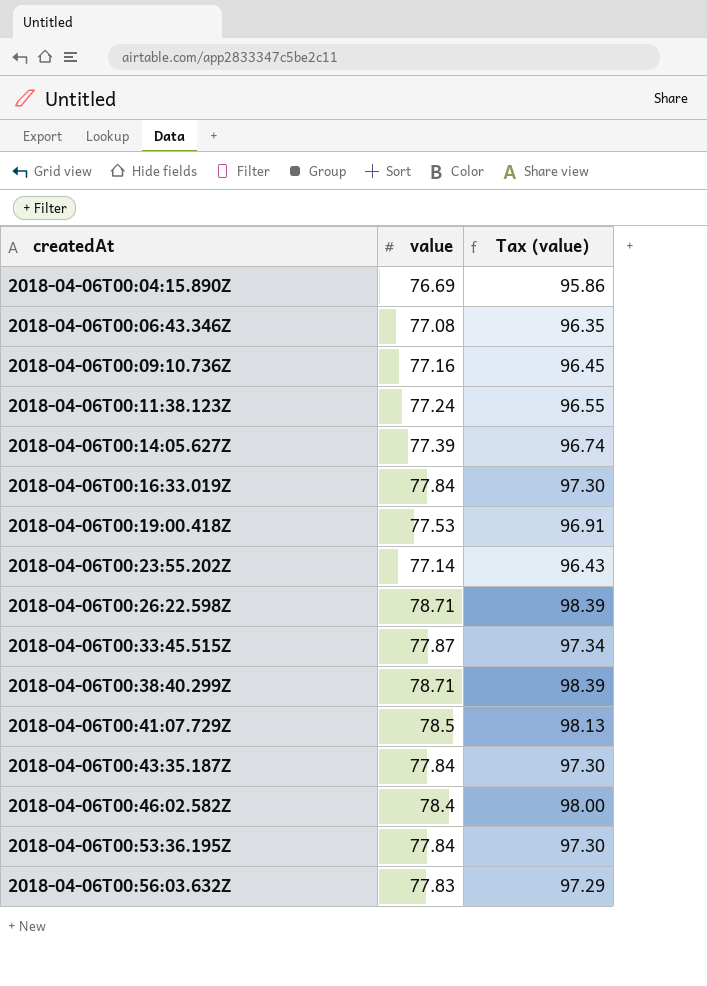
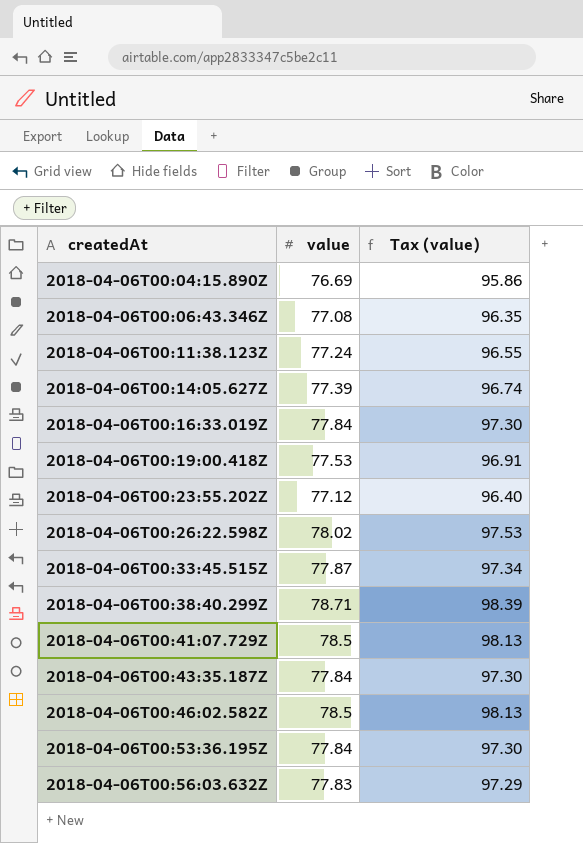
row 2018-04-06T00:09:10.736Z: 77.16 | 96.45 -> none
2018-04-06T00:23:55.202Z | value: 77.14 -> 77.12
2018-04-06T00:23:55.202Z | Tax (value): 96.43 -> 96.40
2018-04-06T00:26:22.598Z | value: 78.71 -> 78.02
2018-04-06T00:26:22.598Z | Tax (value): 98.39 -> 97.53
2018-04-06T00:46:02.582Z | value: 78.4 -> 78.5
2018-04-06T00:46:02.582Z | Tax (value): 98.00 -> 98.13

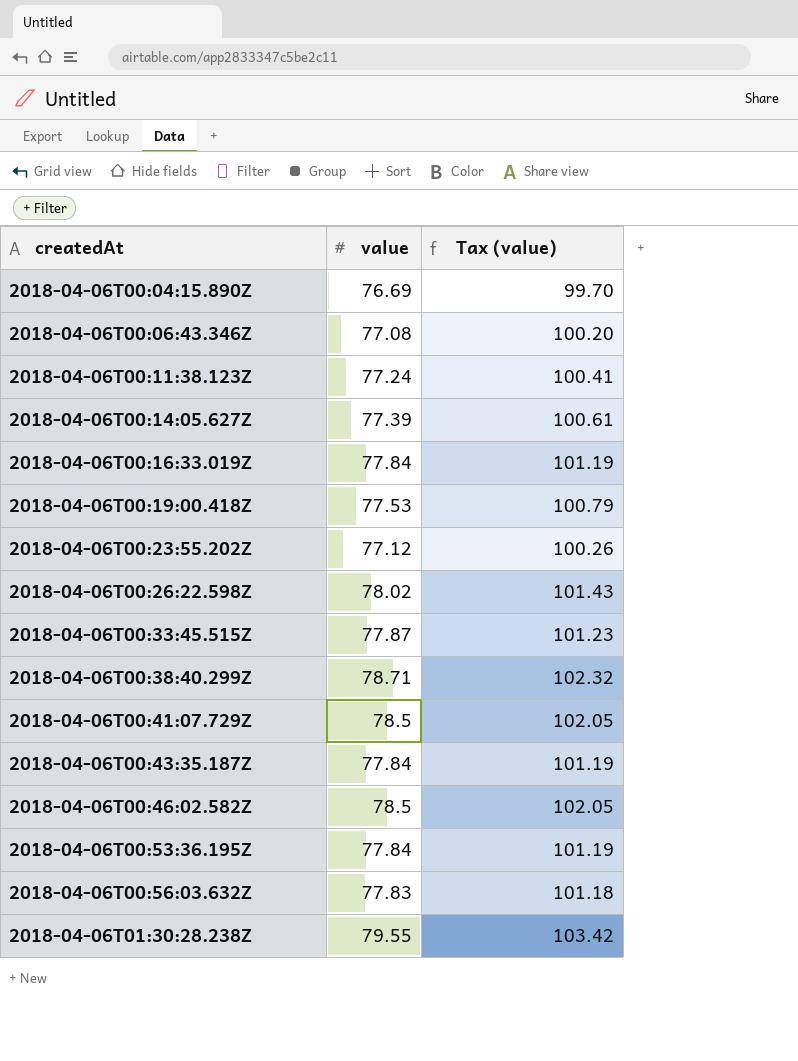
column Tax (value) | formula: [value] * 1.25 -> [value] * 1.3
row 2018-04-06T01:30:28.238Z: none -> 79.55 | 103.42

